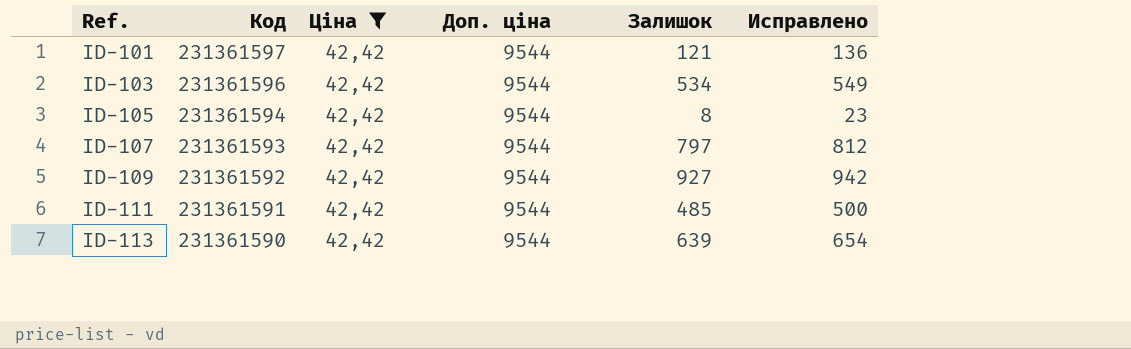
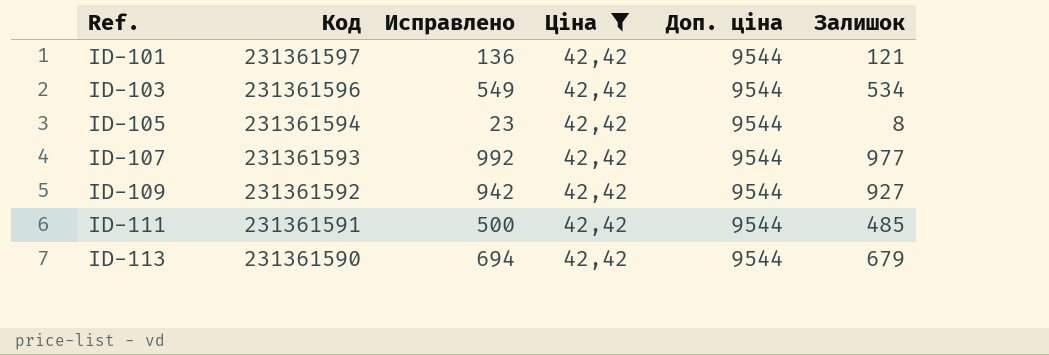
column Исправлено | position: 6 -> 3
ID-107 | Исправлено: 812 -> 992
ID-107 | Залишок: 797 -> 977
ID-113 | Исправлено: 654 -> 694
ID-113 | Залишок: 639 -> 679

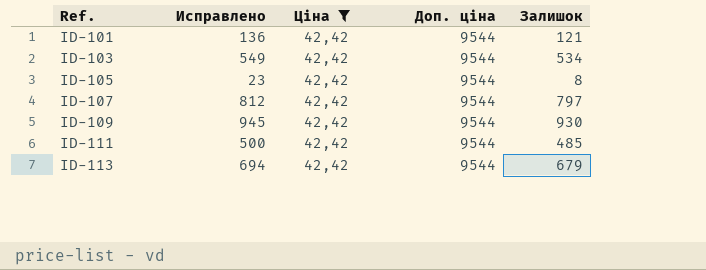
column Код | position: 2 -> none
ID-107 | Исправлено: 992 -> 812
ID-107 | Залишок: 977 -> 797
ID-109 | Исправлено: 942 -> 945
ID-109 | Залишок: 927 -> 930

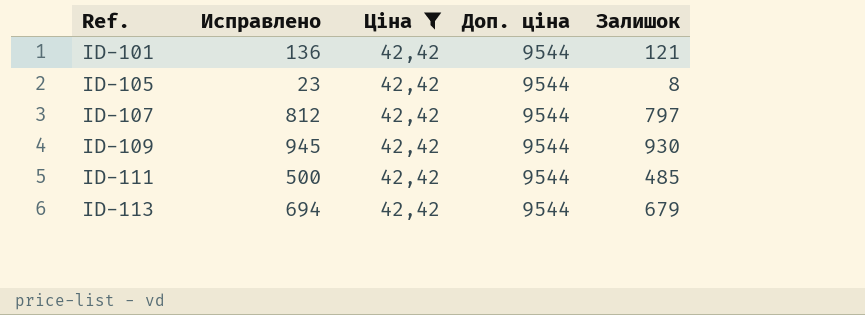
row ID-103: 549 | 42,42 | 9544 | 534 -> none

